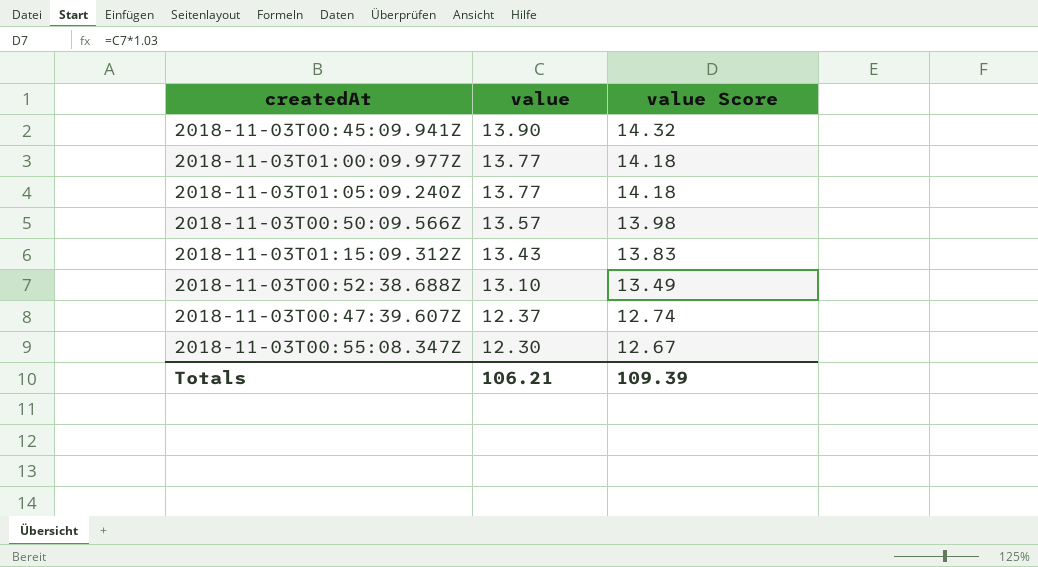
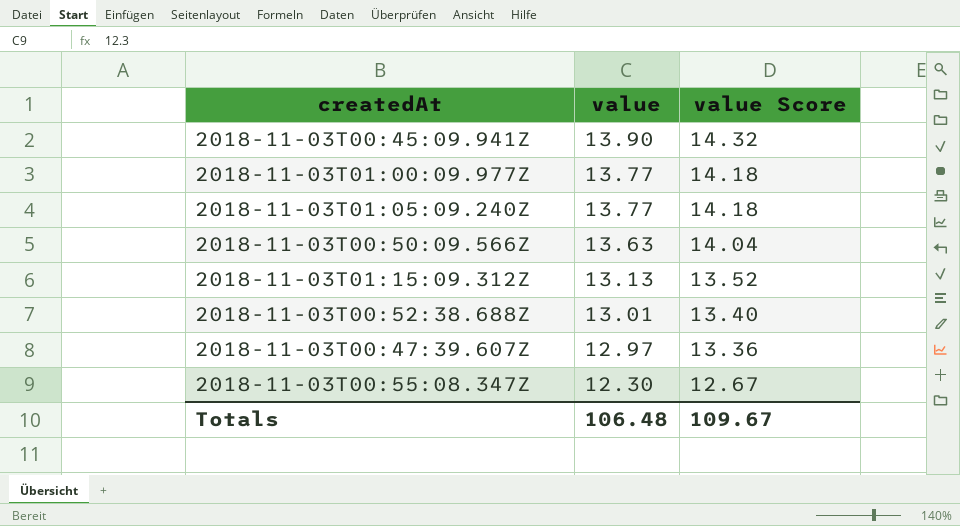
2018-11-03T00:50:09.566Z | value: 13.57 -> 13.63
2018-11-03T00:50:09.566Z | value Score: 13.98 -> 14.04
2018-11-03T01:15:09.312Z | value: 13.43 -> 13.13
2018-11-03T01:15:09.312Z | value Score: 13.83 -> 13.52
2018-11-03T00:52:38.688Z | value: 13.10 -> 13.01
2018-11-03T00:52:38.688Z | value Score: 13.49 -> 13.40
2018-11-03T00:47:39.607Z | value: 12.37 -> 12.97
2018-11-03T00:47:39.607Z | value Score: 12.74 -> 13.36
Totals | value: 106.21 -> 106.48
Totals | value Score: 109.39 -> 109.67

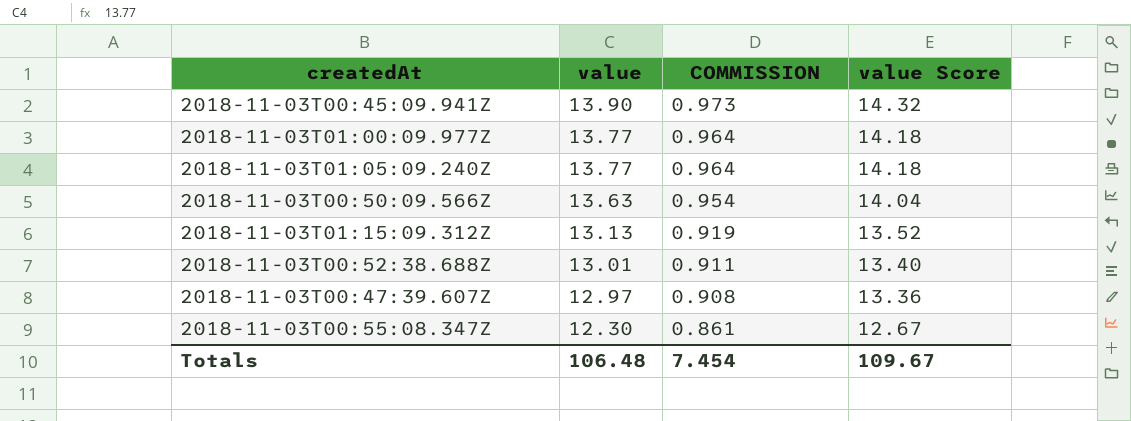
column COMMISSION | formula: none -> [value] * 0.07

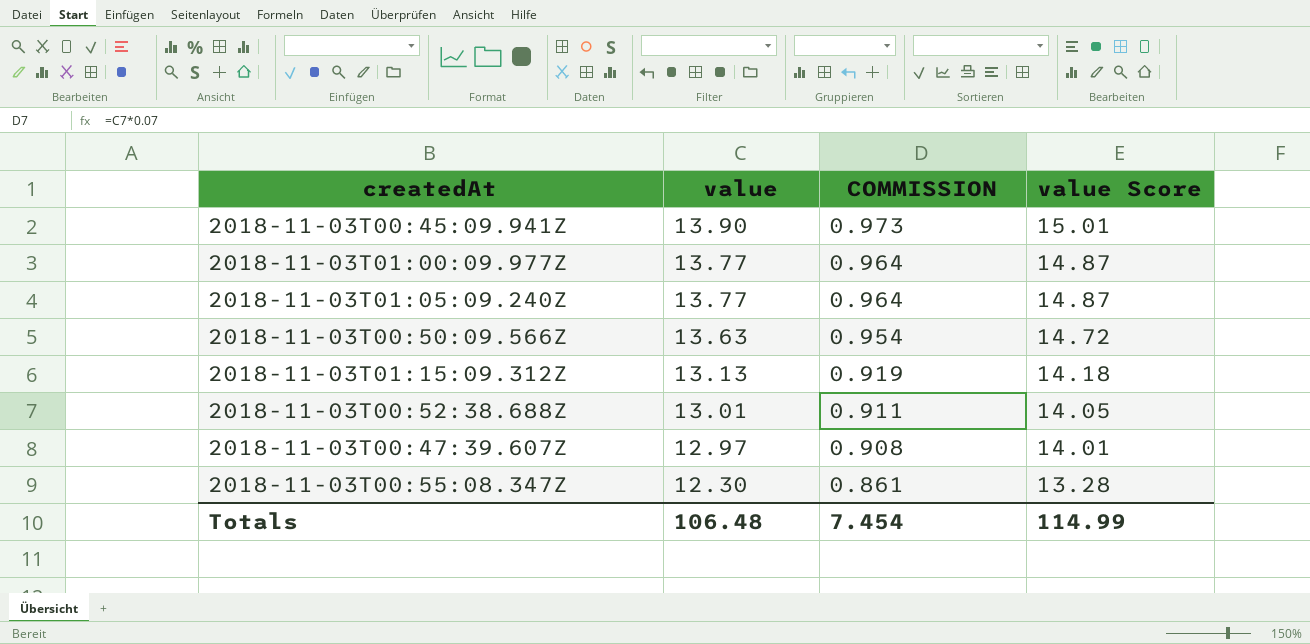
column value Score | formula: [value] * 1.03 -> [value] * 1.08
Totals | value Score: 109.67 -> 114.99

